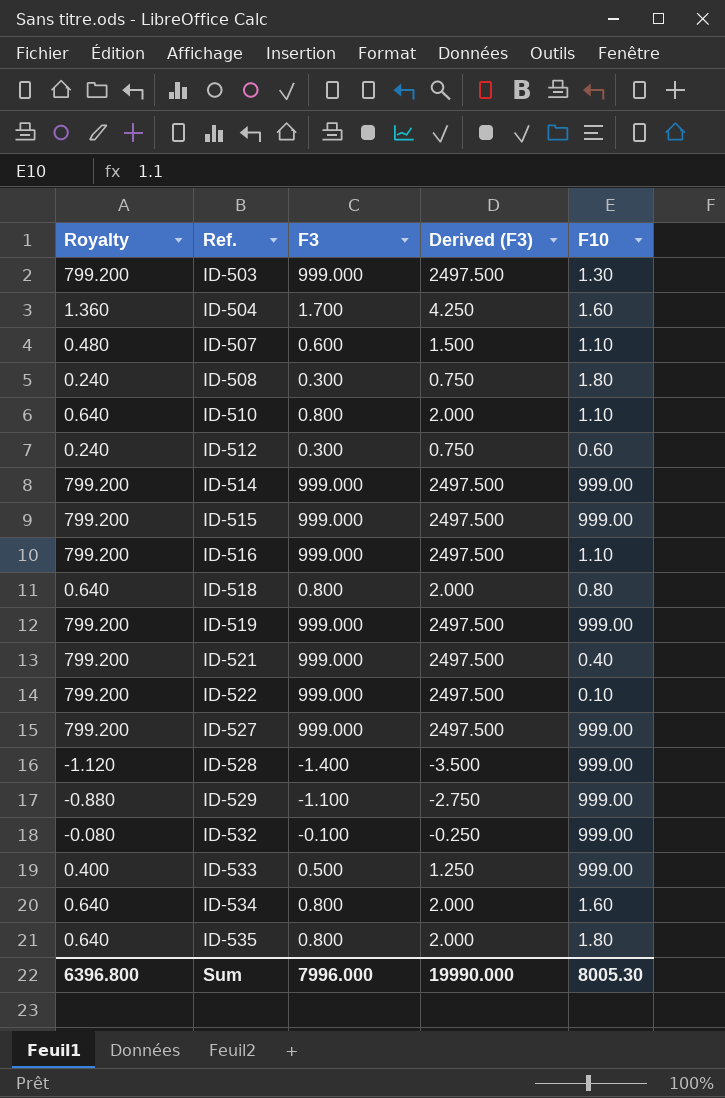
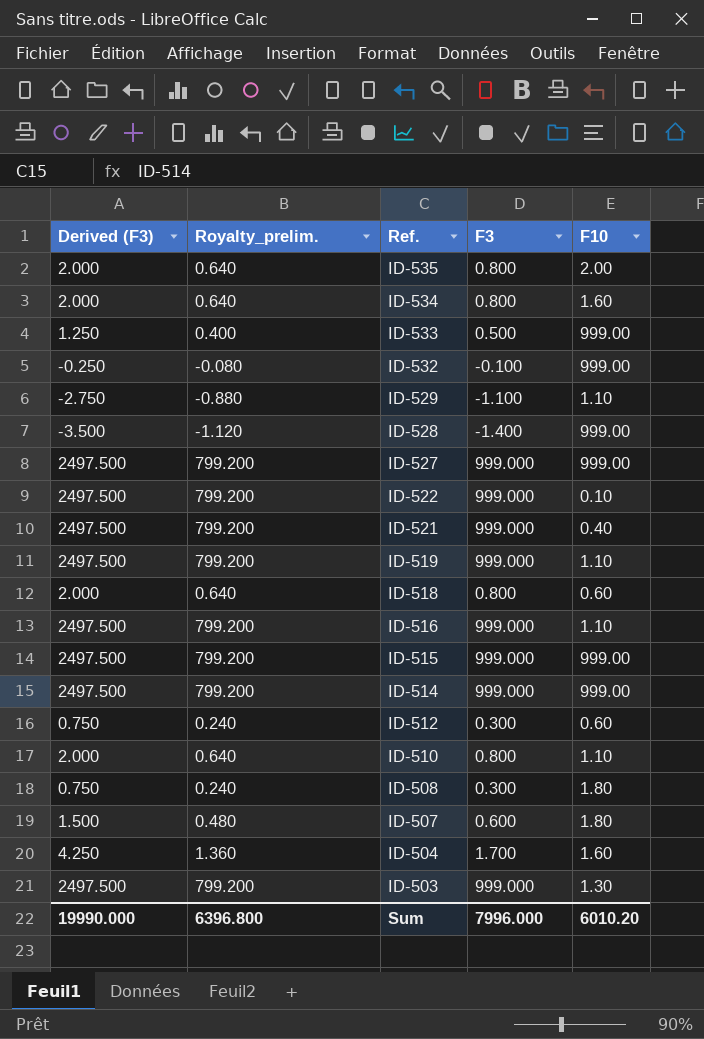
row order: Ref. ascending -> Ref. descending
column Derived (F3) | position: 4 -> 1
column name: Royalty -> Royalty_prelim.
ID-535 | F10: 1.80 -> 2.00
ID-529 | F10: 999.00 -> 1.10
ID-519 | F10: 999.00 -> 1.10
ID-518 | F10: 0.80 -> 0.60
ID-507 | F10: 1.10 -> 1.80
Sum | F10: 8005.30 -> 6010.20

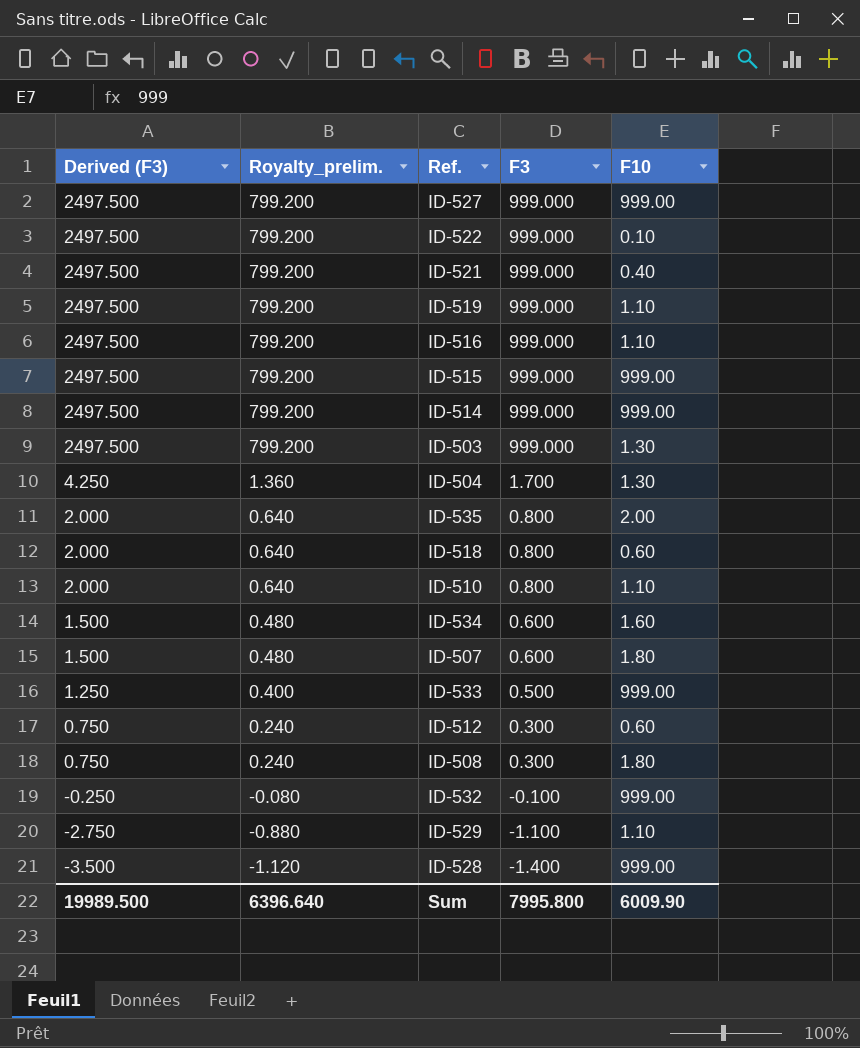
row order: Ref. descending -> Derived (F3) descending
ID-504 | F10: 1.60 -> 1.30
ID-534 | Derived (F3): 2.000 -> 1.500
ID-534 | Royalty_prelim.: 0.640 -> 0.480
ID-534 | F3: 0.800 -> 0.600
Sum | Derived (F3): 19990.000 -> 19989.500
Sum | Royalty_prelim.: 6396.800 -> 6396.640
Sum | F3: 7996.000 -> 7995.800
Sum | F10: 6010.20 -> 6009.90

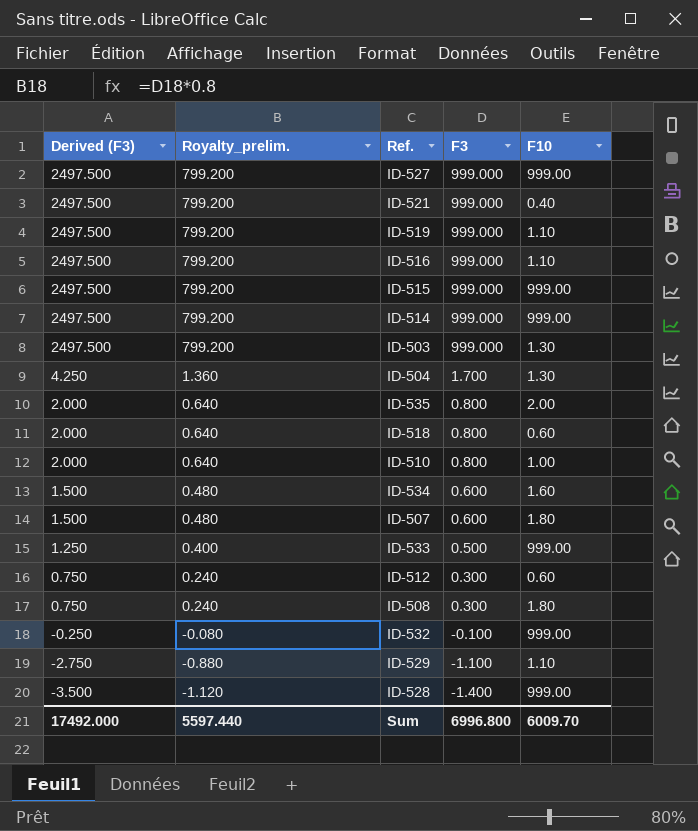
row ID-522: 2497.500 | 799.200 | 999.000 | 0.10 -> none
ID-510 | F10: 1.10 -> 1.00
Sum | Derived (F3): 19989.500 -> 17492.000
Sum | Royalty_prelim.: 6396.640 -> 5597.440
Sum | F3: 7995.800 -> 6996.800
Sum | F10: 6009.90 -> 6009.70

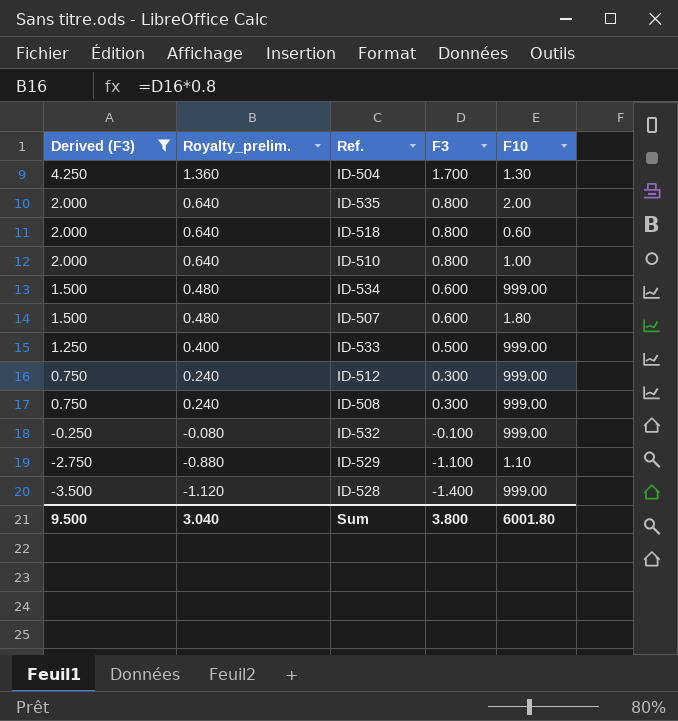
filter: none -> Derived (F3) != 2497.500
ID-534 | F10: 1.60 -> 999.00
ID-512 | F10: 0.60 -> 999.00
ID-508 | F10: 1.80 -> 999.00
Sum | Derived (F3): 17492.000 -> 9.500
Sum | Royalty_prelim.: 5597.440 -> 3.040
Sum | F3: 6996.800 -> 3.800
Sum | F10: 6009.70 -> 6001.80

